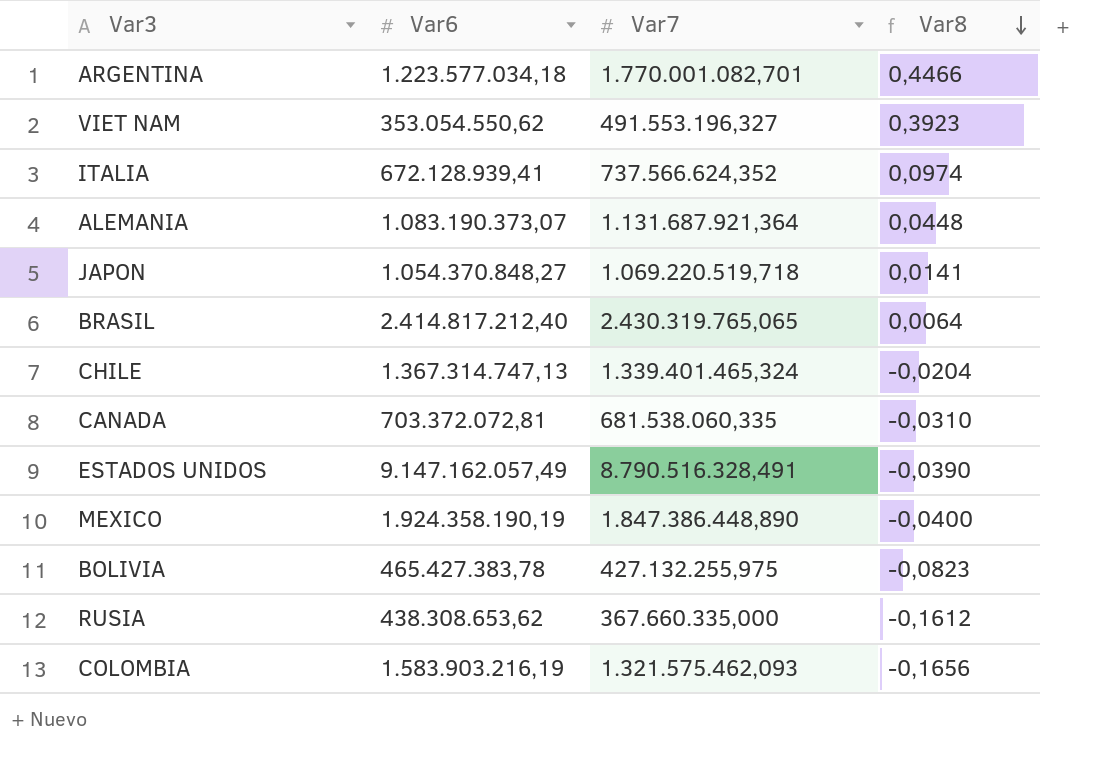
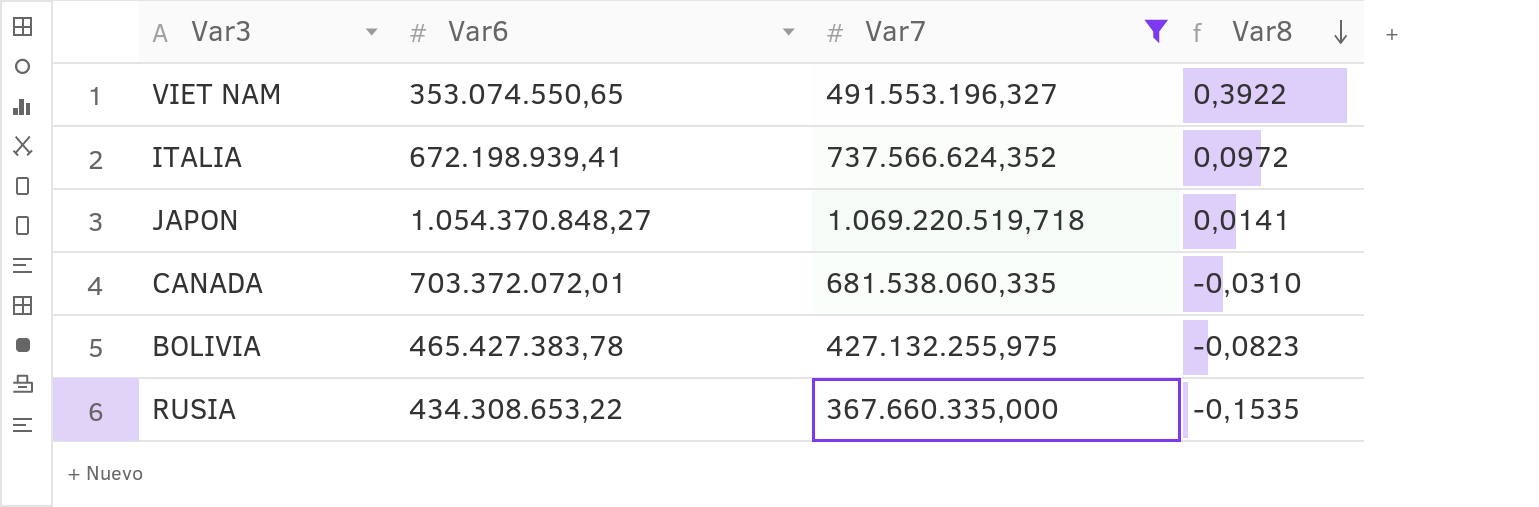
filter: none -> Var7 <= 1.069.220.519,718
VIET NAM | Var6: 353.054.550,62 -> 353.074.550,65
VIET NAM | Var8: 0,3923 -> 0,3922
ITALIA | Var6: 672.128.939,41 -> 672.198.939,41
ITALIA | Var8: 0,0974 -> 0,0972
CANADA | Var6: 703.372.072,81 -> 703.372.072,01
RUSIA | Var6: 438.308.653,62 -> 434.308.653,22
RUSIA | Var8: -0,1612 -> -0,1535

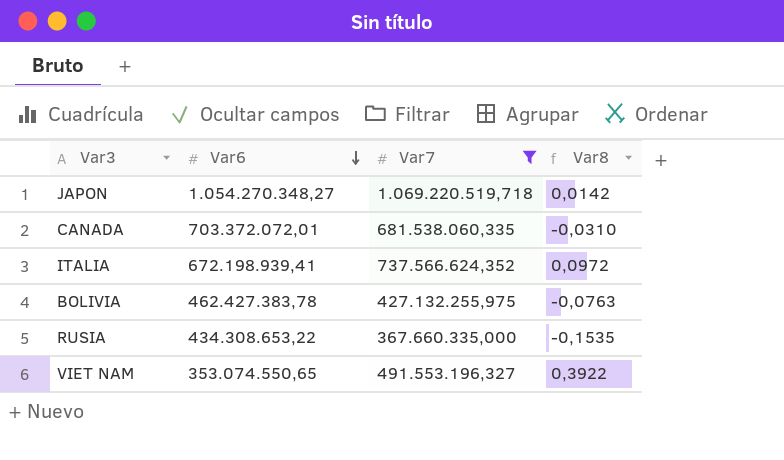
row order: Var8 descending -> Var6 descending
JAPON | Var6: 1.054.370.848,27 -> 1.054.270.348,27
JAPON | Var8: 0,0141 -> 0,0142
BOLIVIA | Var6: 465.427.383,78 -> 462.427.383,78
BOLIVIA | Var8: -0,0823 -> -0,0763

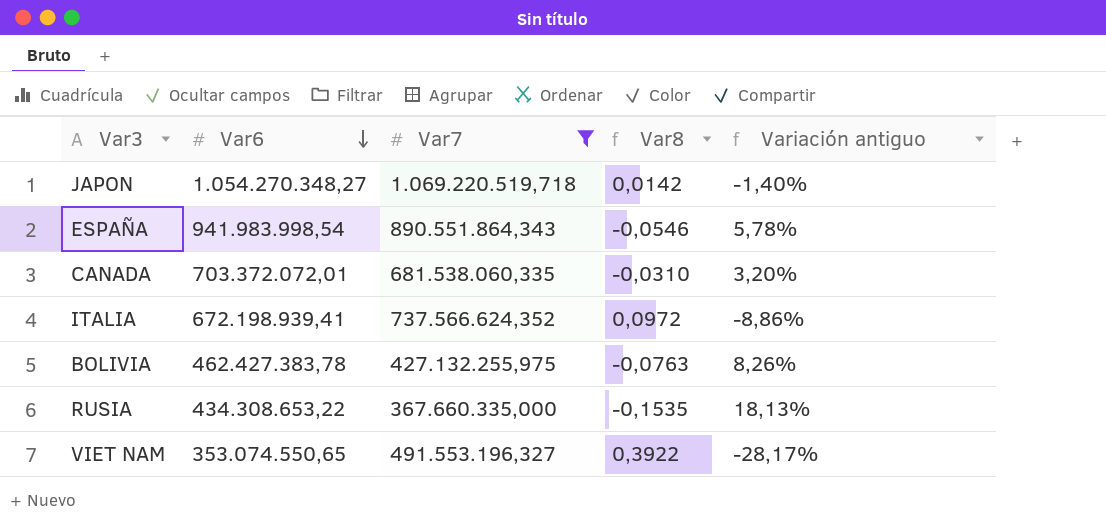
column Variación antiguo | formula: none -> ([Var6] - [Var7]) / [Var7]
row ESPAÑA: none -> 941.983.998,54 | 890.551.864,343 | -0,0546 | 5,78%

